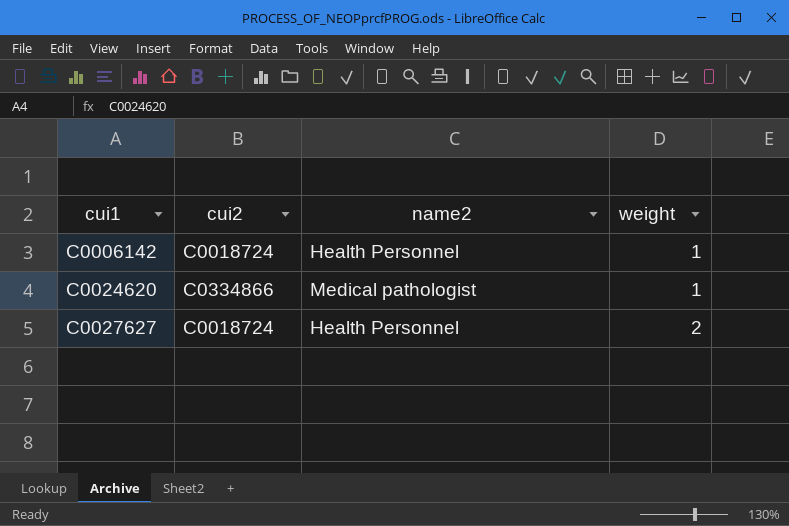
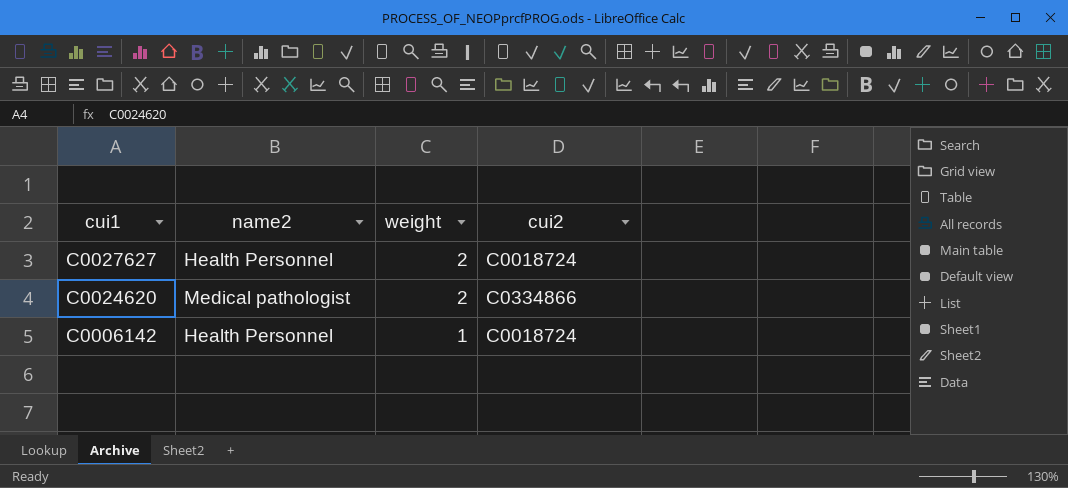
row order: cui1 ascending -> cui1 descending
column cui2 | position: 2 -> 4
C0024620 | weight: 1 -> 2

